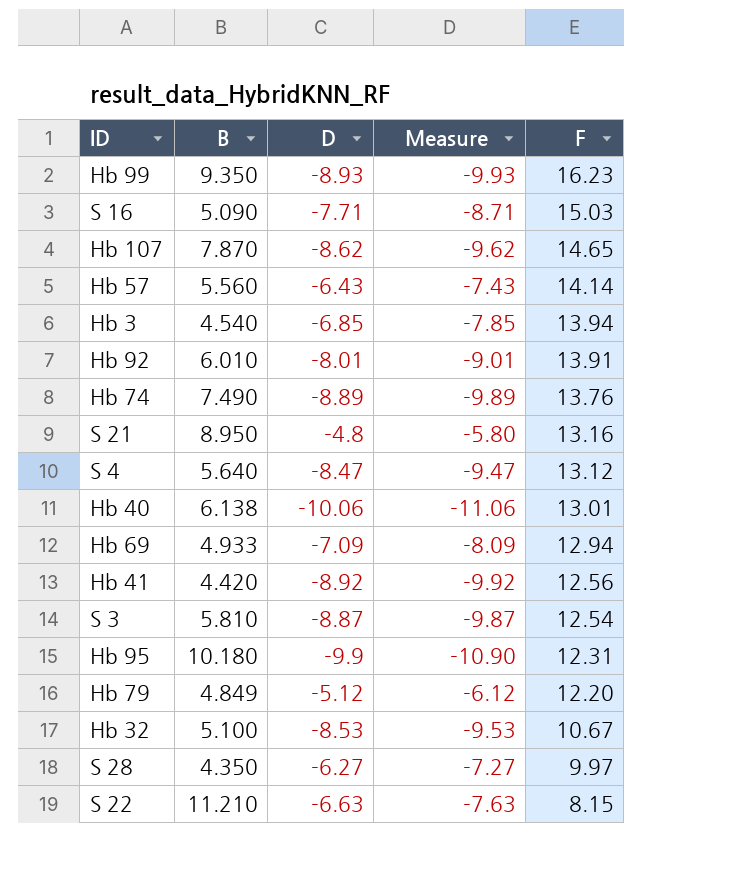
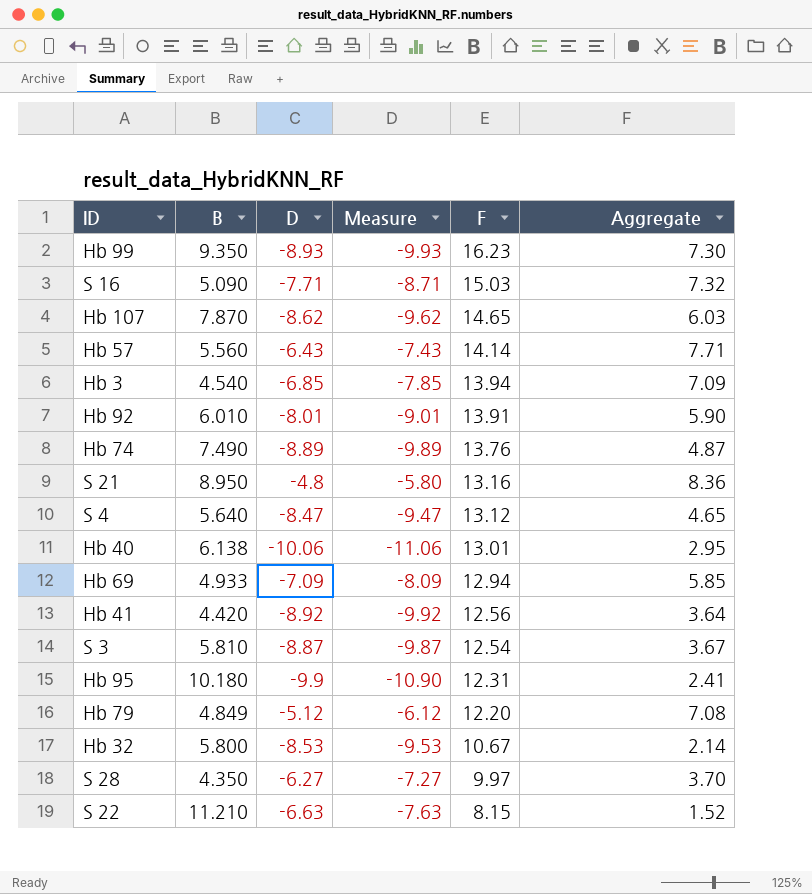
column Aggregate | formula: none -> [D] + [F]
Hb 32 | B: 5.100 -> 5.800

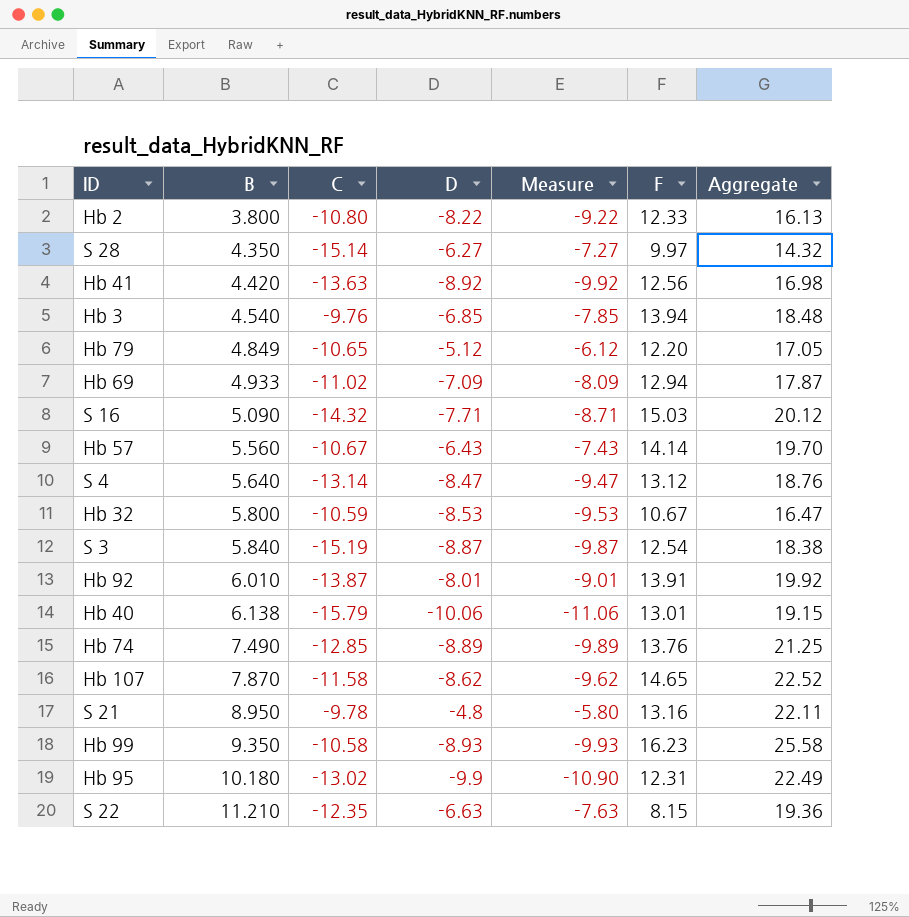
row order: F descending -> B ascending
column C | position: none -> 3
column Aggregate | formula: [D] + [F] -> [B] + [F]
row Hb 2: none -> 3.800 | -10.80 | -8.22 | -9.22 | 12.33 | 16.13
S 3 | B: 5.810 -> 5.840

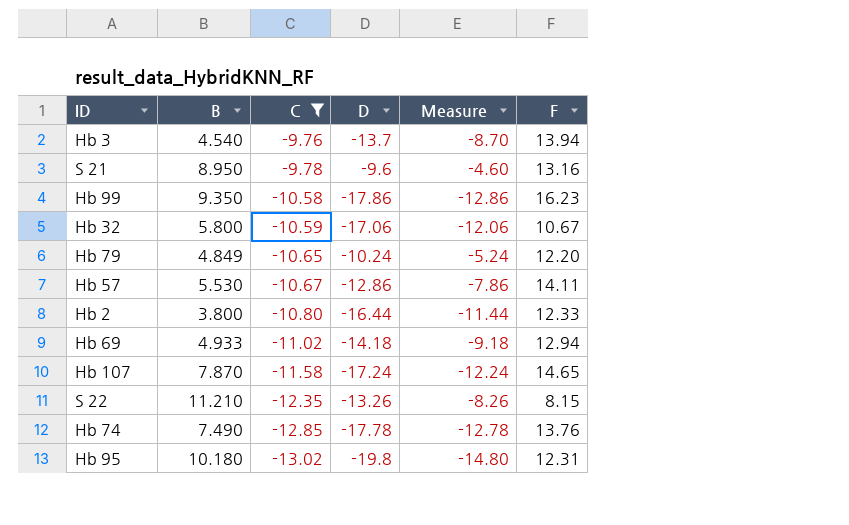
filter: none -> C >= -13.02
row order: B ascending -> C descending
column Aggregate | formula: [B] + [F] -> none
column Measure | formula: [D] - 1 -> [D] + 5
Hb 3 | D: -6.85 -> -13.7
S 21 | D: -4.8 -> -9.6
Hb 99 | D: -8.93 -> -17.86
Hb 32 | D: -8.53 -> -17.06
Hb 79 | D: -5.12 -> -10.24
Hb 57 | B: 5.560 -> 5.530
Hb 57 | D: -6.43 -> -12.86
Hb 57 | F: 14.14 -> 14.11
Hb 2 | D: -8.22 -> -16.44
Hb 69 | D: -7.09 -> -14.18
Hb 107 | D: -8.62 -> -17.24
S 22 | D: -6.63 -> -13.26
Hb 74 | D: -8.89 -> -17.78
Hb 95 | D: -9.9 -> -19.8

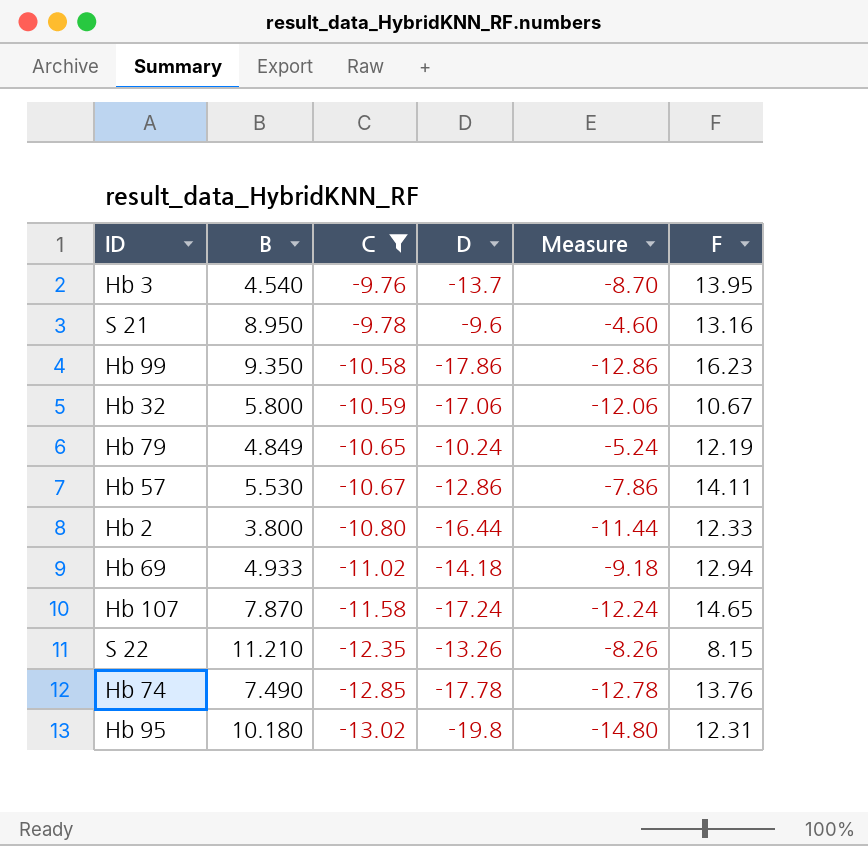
Hb 3 | F: 13.94 -> 13.95
Hb 79 | F: 12.20 -> 12.19

